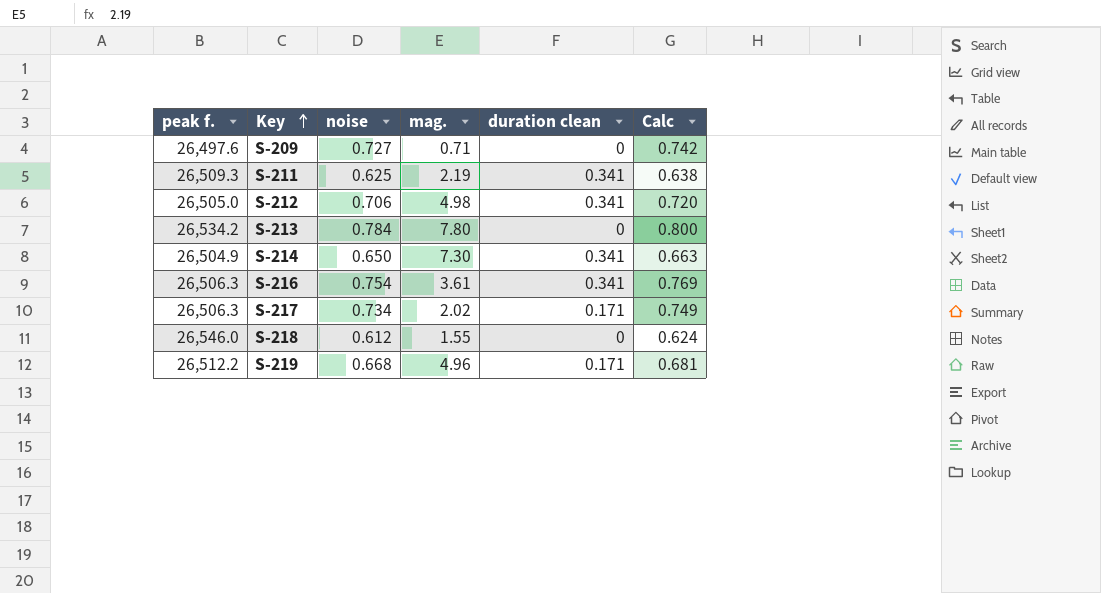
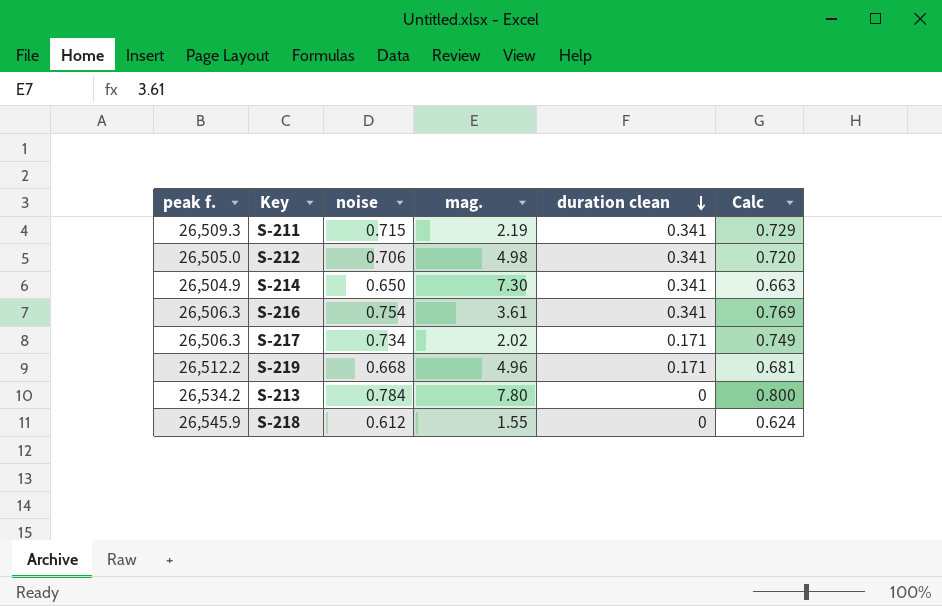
row order: Key ascending -> duration clean descending
row S-209: 26,497.6 | 0.727 | 0.71 | 0 | 0.742 -> none
S-211 | noise: 0.625 -> 0.715
S-211 | Calc: 0.638 -> 0.729
S-218 | peak f.: 26,546.0 -> 26,545.9

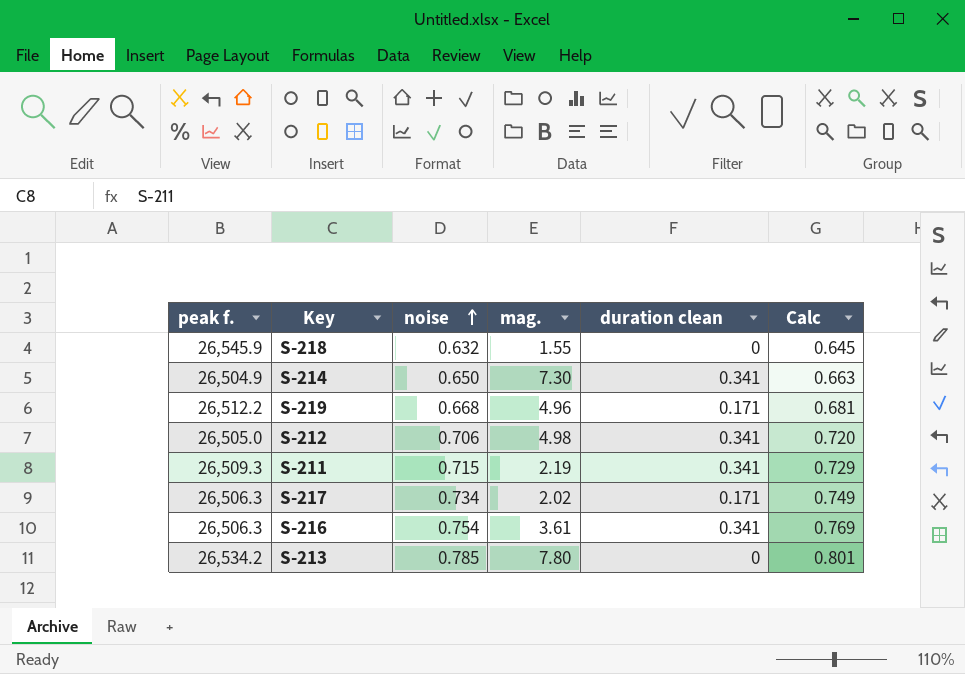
row order: duration clean descending -> noise ascending
S-218 | noise: 0.612 -> 0.632
S-218 | Calc: 0.624 -> 0.645
S-213 | noise: 0.784 -> 0.785
S-213 | Calc: 0.800 -> 0.801

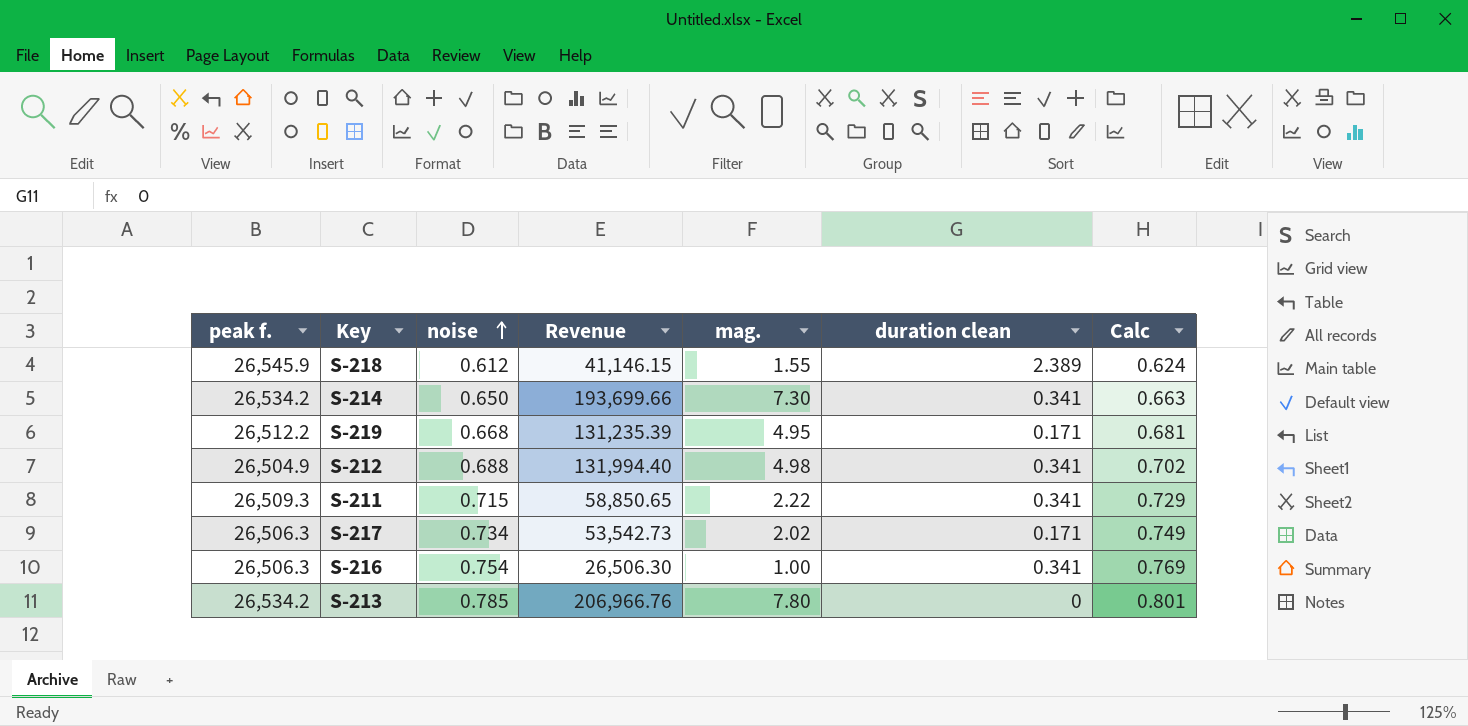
column Revenue | formula: none -> [peak f.] * [mag.]
S-218 | noise: 0.632 -> 0.612
S-218 | duration clean: 0 -> 2.389
S-218 | Calc: 0.645 -> 0.624
S-214 | peak f.: 26,504.9 -> 26,534.2
S-219 | mag.: 4.96 -> 4.95
S-212 | peak f.: 26,505.0 -> 26,504.9
S-212 | noise: 0.706 -> 0.688
S-212 | Calc: 0.720 -> 0.702
S-211 | mag.: 2.19 -> 2.22
S-216 | mag.: 3.61 -> 1.00

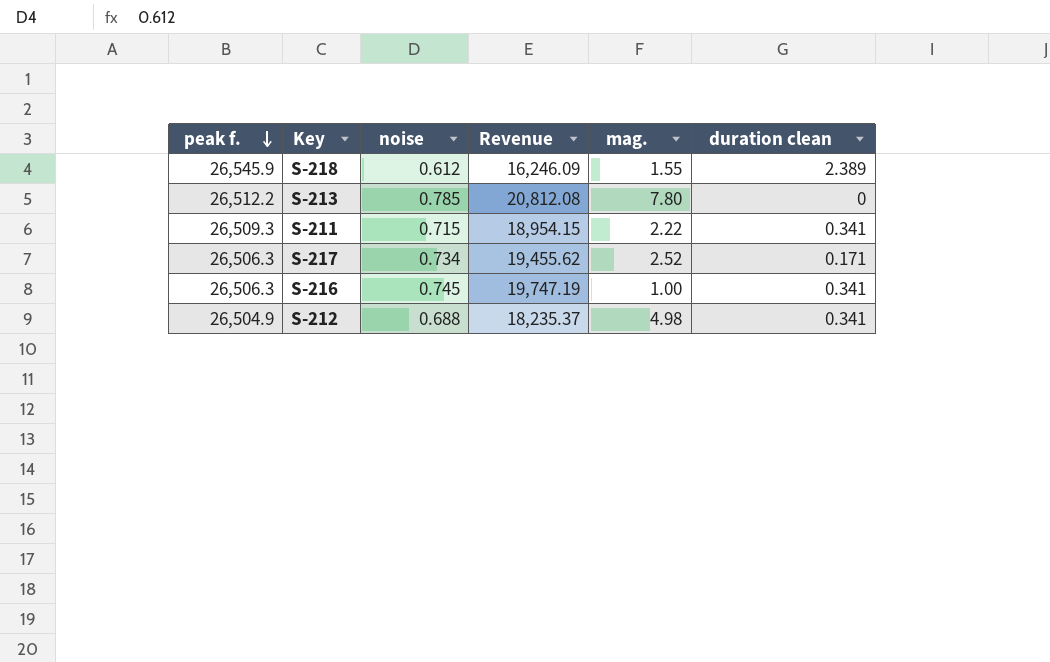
row order: noise ascending -> peak f. descending
column Calc | formula: [noise] * 1.02 -> none
column Revenue | formula: [peak f.] * [mag.] -> [peak f.] * [noise]
row S-214: 26,534.2 | 0.650 | 193,699.66 | 7.30 | 0.341 | 0.663 -> none
row S-219: 26,512.2 | 0.668 | 131,235.39 | 4.95 | 0.171 | 0.681 -> none
S-213 | peak f.: 26,534.2 -> 26,512.2
S-217 | mag.: 2.02 -> 2.52
S-216 | noise: 0.754 -> 0.745

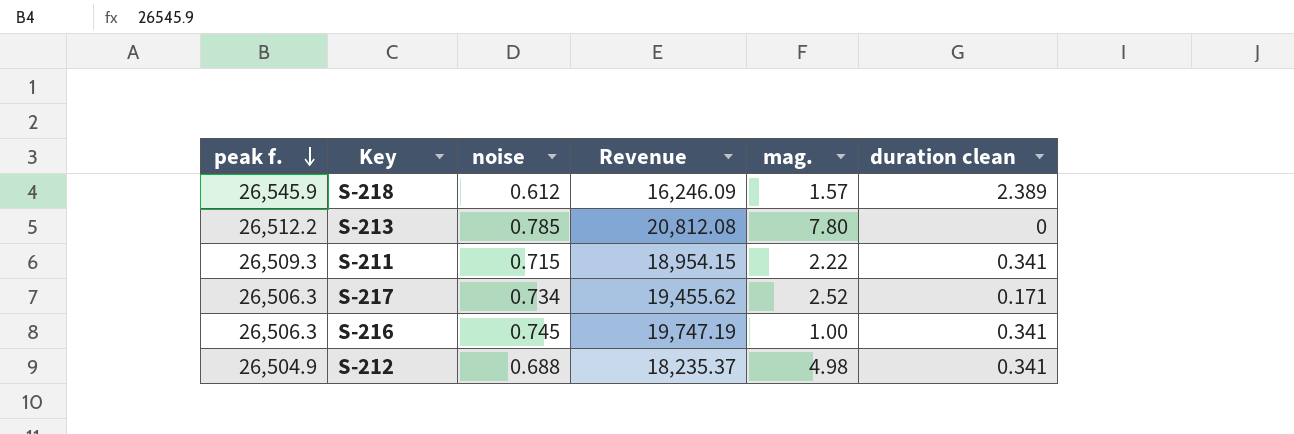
S-218 | mag.: 1.55 -> 1.57

